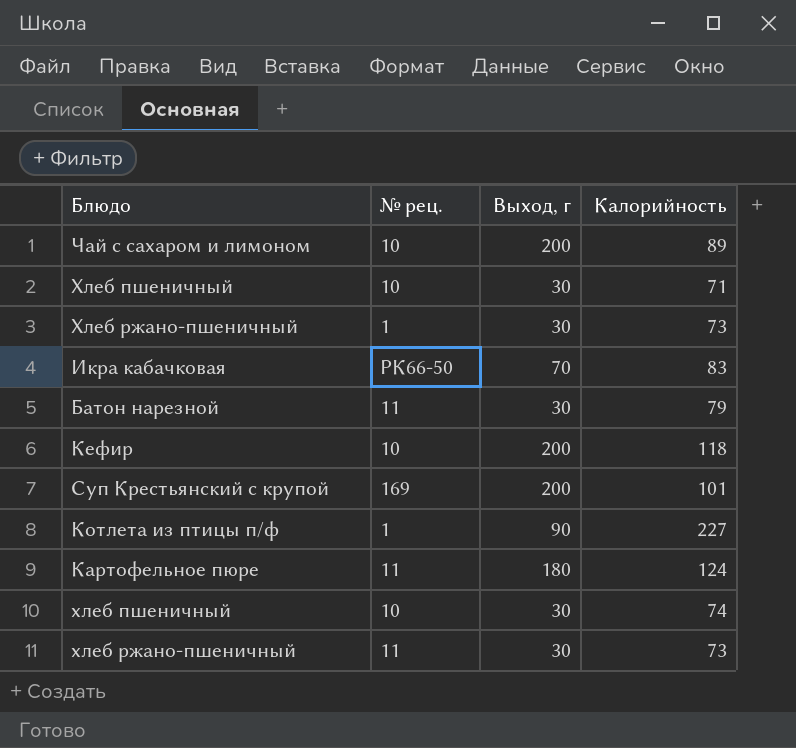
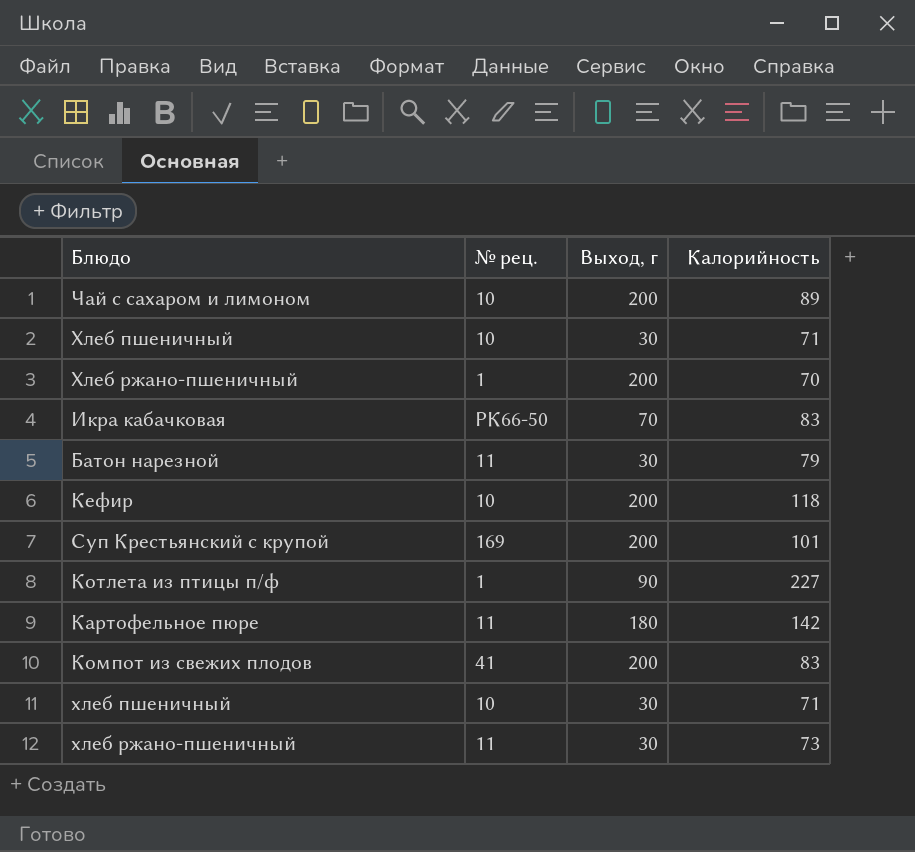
Хлеб ржано-пшеничный | Выход, г: 30 -> 200
Хлеб ржано-пшеничный | Калорийность: 73 -> 70
Картофельное пюре | Калорийность: 124 -> 142
row Компот из свежих плодов: none -> 41 | 200 | 83
хлеб пшеничный | Калорийность: 74 -> 71

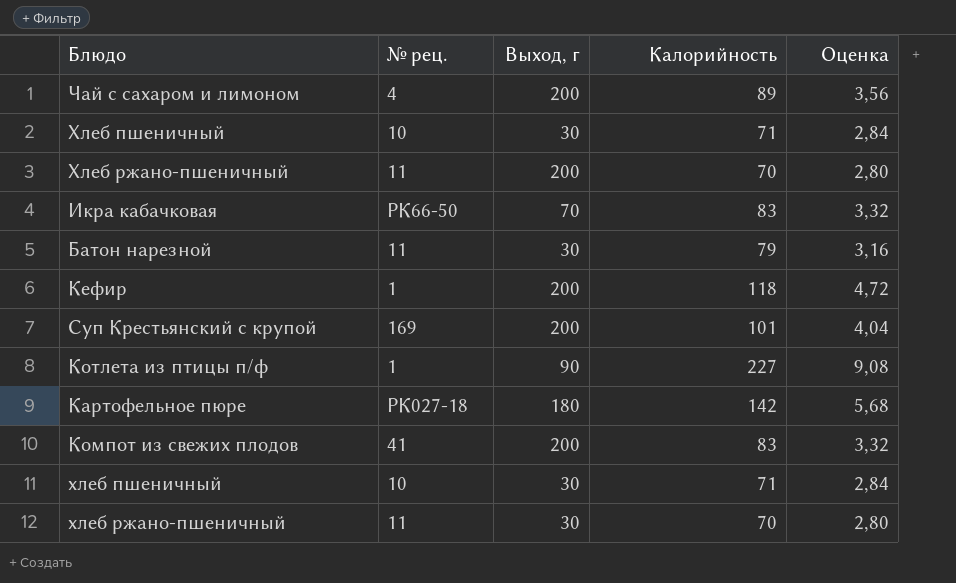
column Оценка | formula: none -> [Калорийность] * 0,04
Чай с сахаром и лимоном | № рец.: 10 -> 4
Хлеб ржано-пшеничный | № рец.: 1 -> 11
Кефир | № рец.: 10 -> 1
Картофельное пюре | № рец.: 11 -> РК027-18
хлеб ржано-пшеничный | Калорийность: 73 -> 70

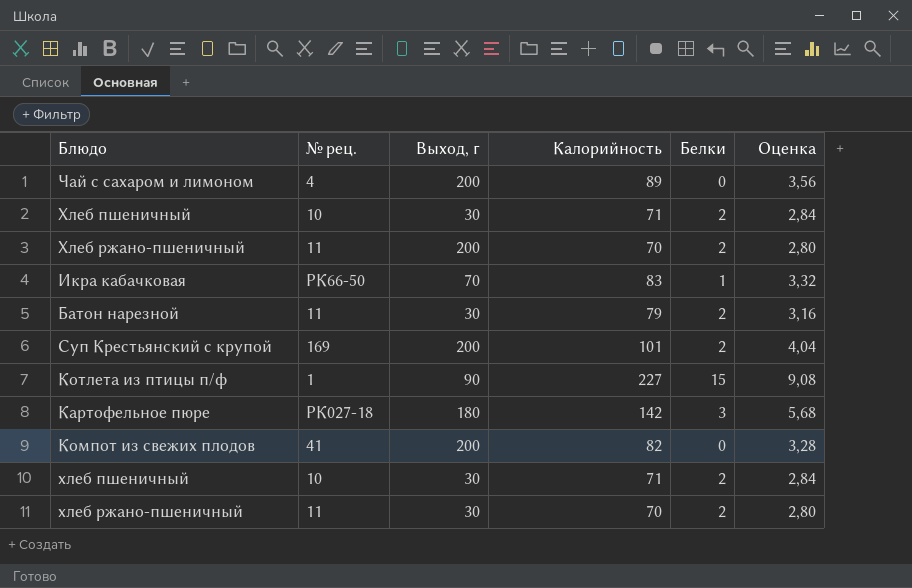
column Белки | position: none -> 5
row Кефир: 1 | 200 | 118 | 4,72 -> none
Компот из свежих плодов | Калорийность: 83 -> 82
Компот из свежих плодов | Оценка: 3,32 -> 3,28

